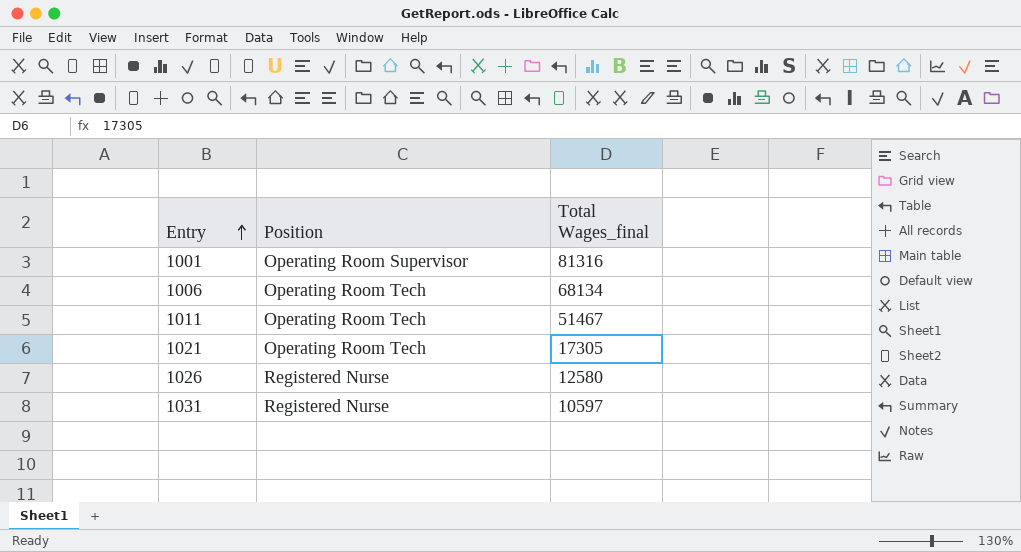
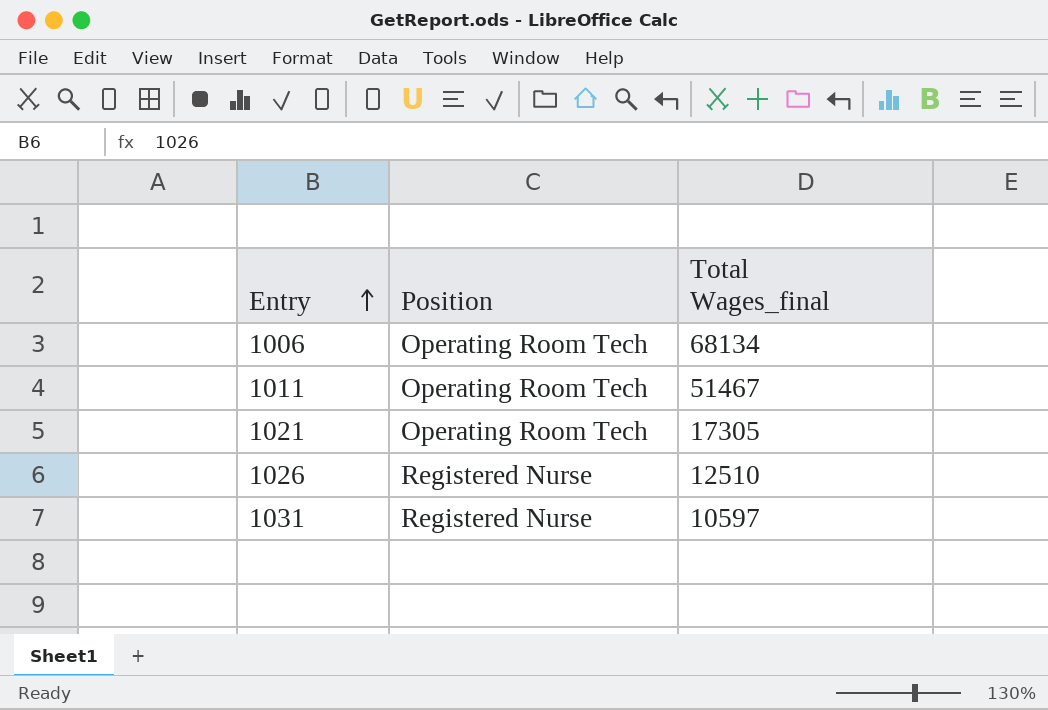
row 1001: Operating Room Supervisor | 81316 -> none
1026 | Total Wages_final: 12580 -> 12510

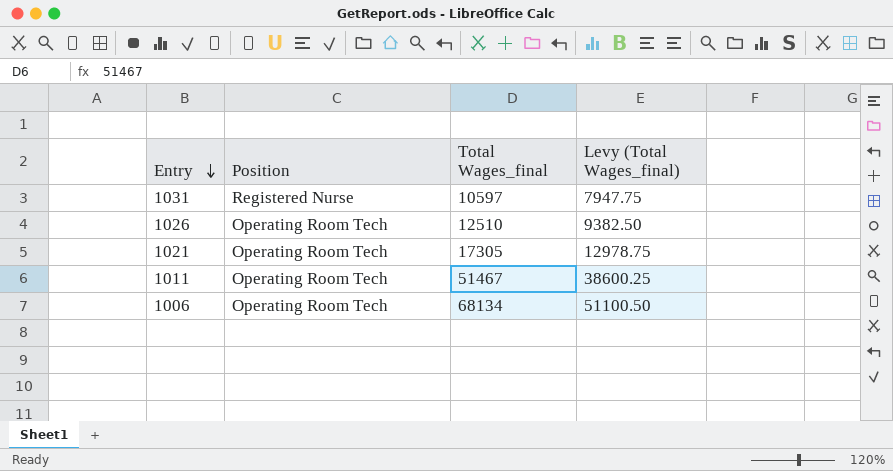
row order: Entry ascending -> Entry descending
column Levy (Total Wages_final) | formula: none -> [Total Wages_final] * 0.75
1026 | Position: Registered Nurse -> Operating Room Tech

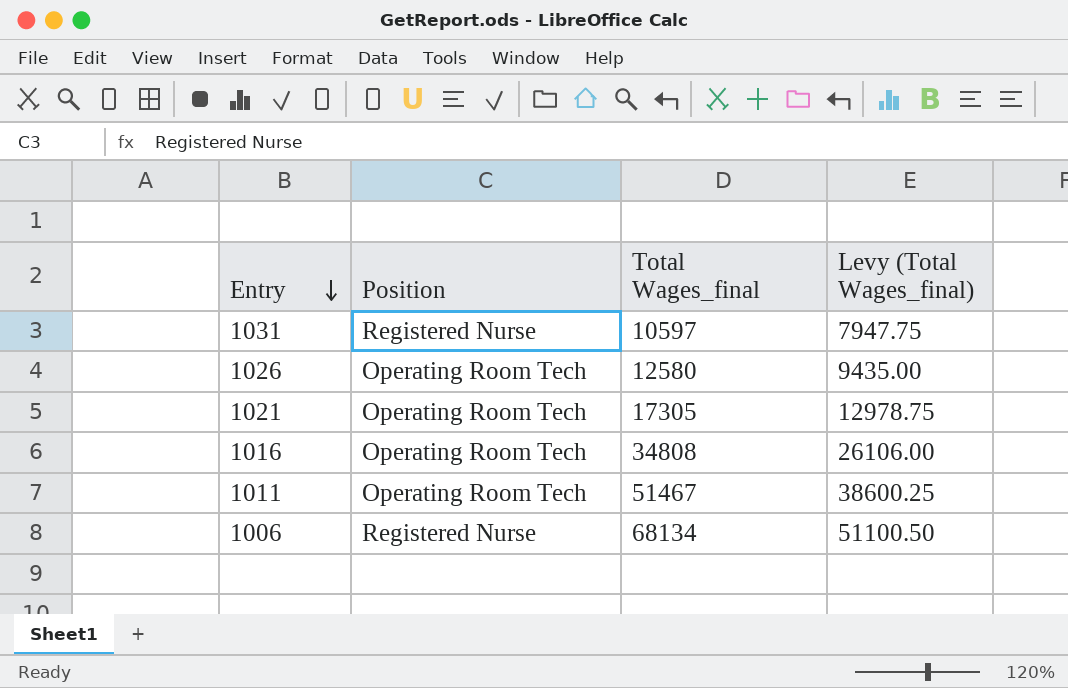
1026 | Total Wages_final: 12510 -> 12580
1026 | Levy (Total Wages_final): 9382.50 -> 9435.00
row 1016: none -> Operating Room Tech | 34808 | 26106.00
1006 | Position: Operating Room Tech -> Registered Nurse

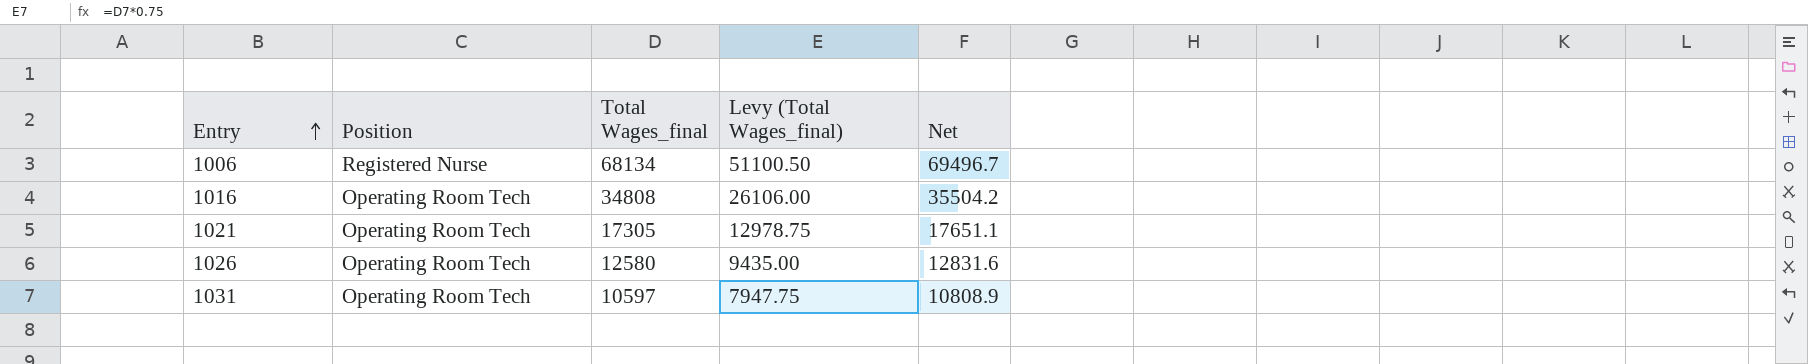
row order: Entry descending -> Entry ascending
column Net | formula: none -> [Total Wages_final] * 1.02
row 1011: Operating Room Tech | 51467 | 38600.25 -> none
1031 | Position: Registered Nurse -> Operating Room Tech

